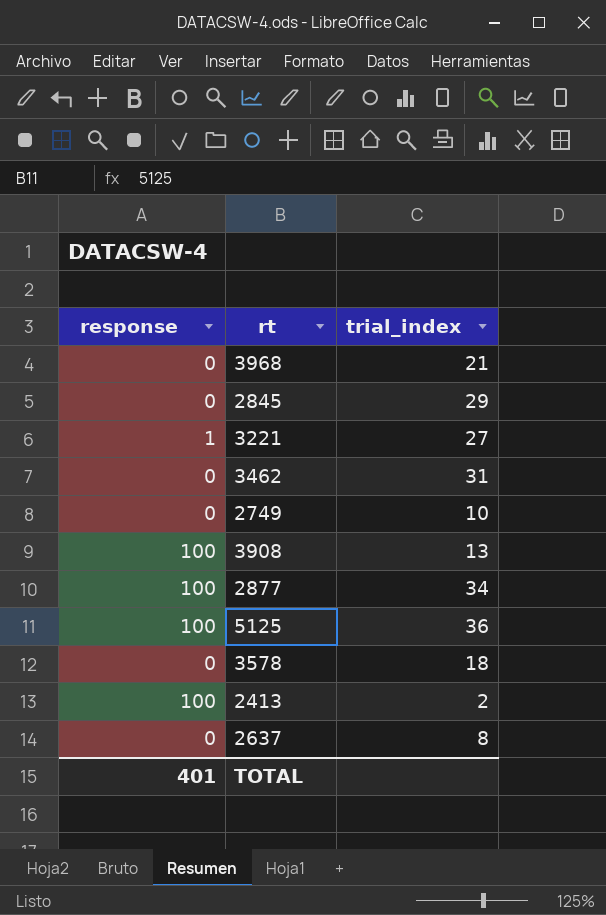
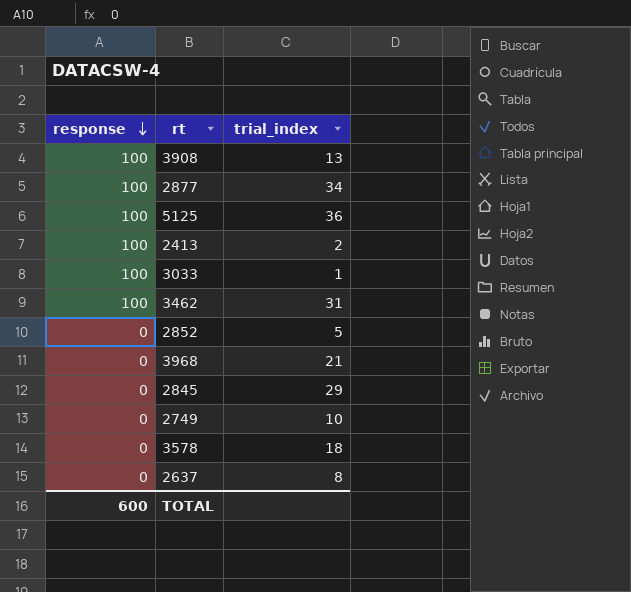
row order: none -> response descending
row 3221: 1 | 27 -> none
row 3033: none -> 100 | 1
3462 | response: 0 -> 100
row 2852: none -> 0 | 5
TOTAL | response: 401 -> 600

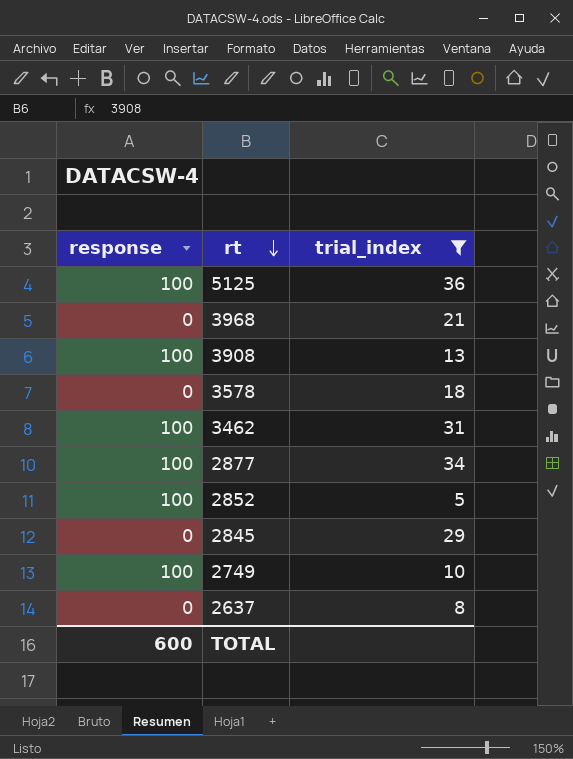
filter: none -> trial_index >= 5
row order: response descending -> rt descending
2852 | response: 0 -> 100
2749 | response: 0 -> 100

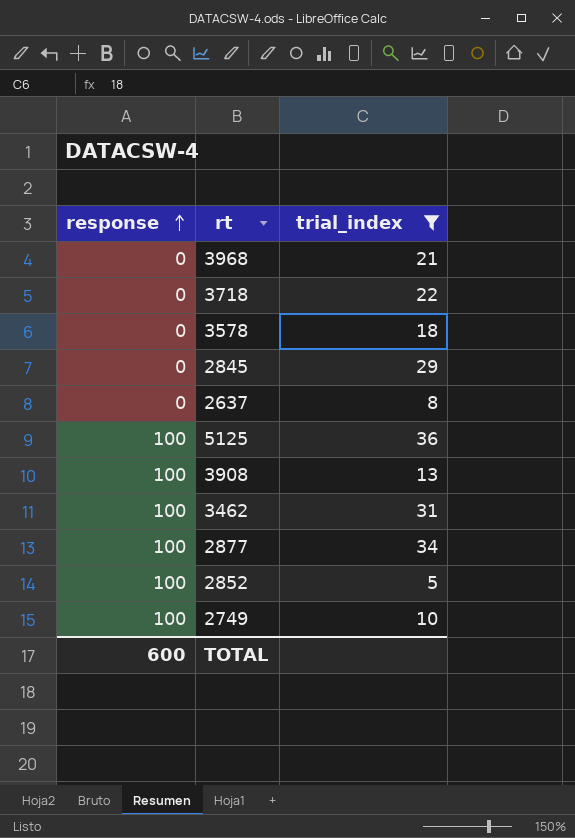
row order: rt descending -> response ascending
row 3718: none -> 0 | 22

